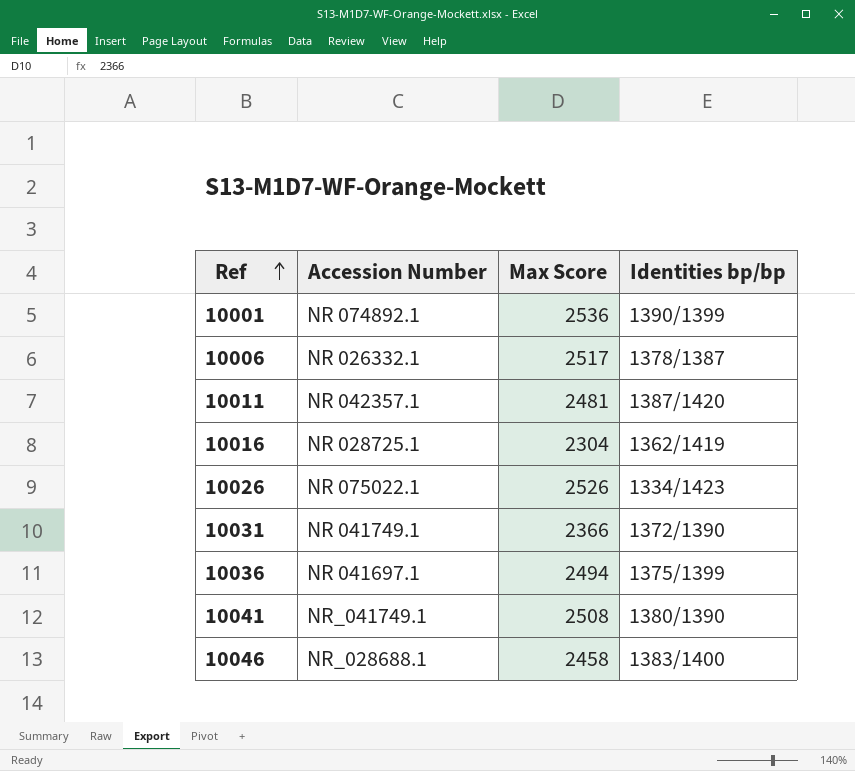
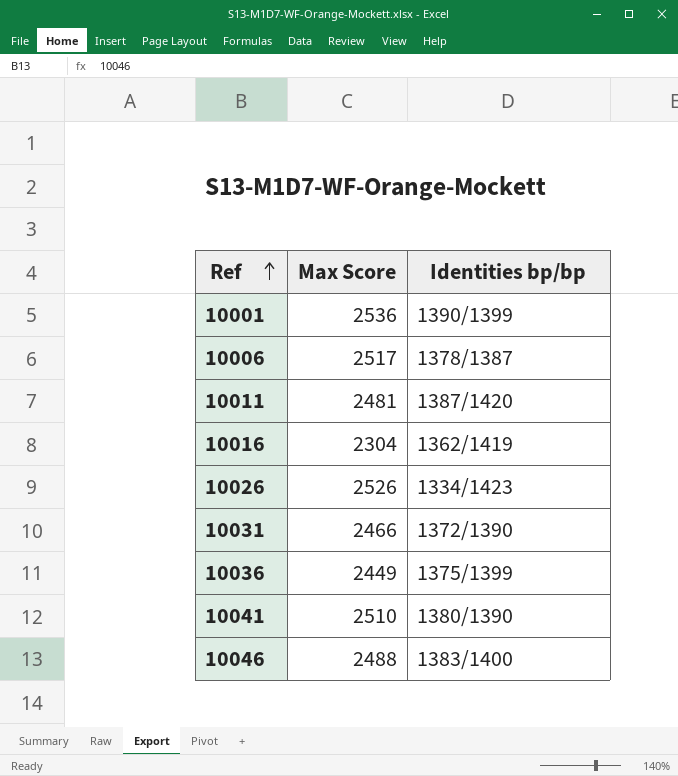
column Accession Number | position: 2 -> none
10031 | Max Score: 2366 -> 2466
10036 | Max Score: 2494 -> 2449
10041 | Max Score: 2508 -> 2510
10046 | Max Score: 2458 -> 2488

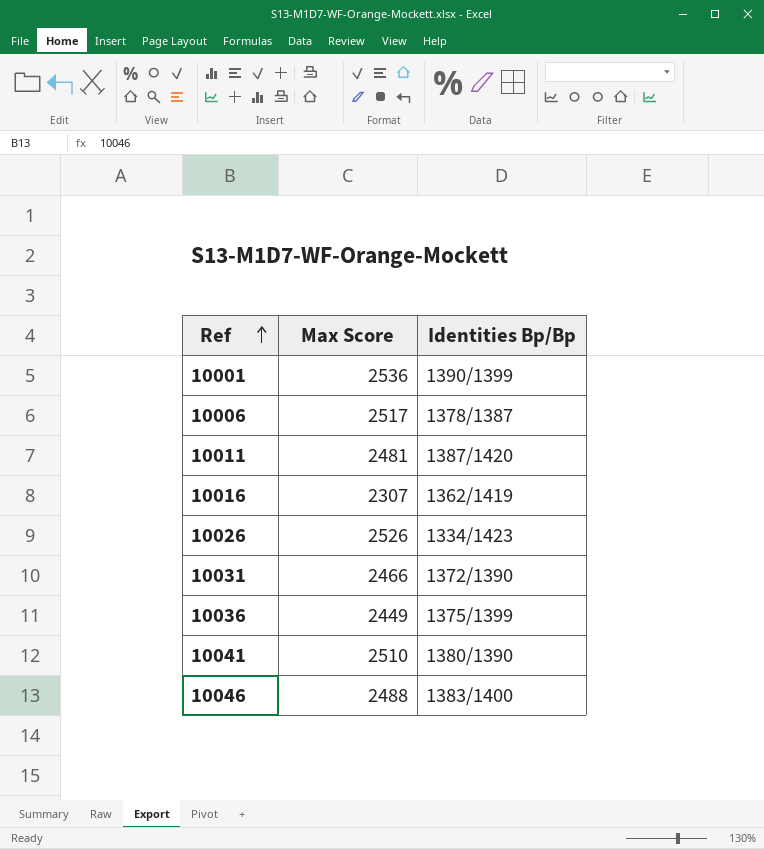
column name: Identities bp/bp -> Identities Bp/Bp
10016 | Max Score: 2304 -> 2307

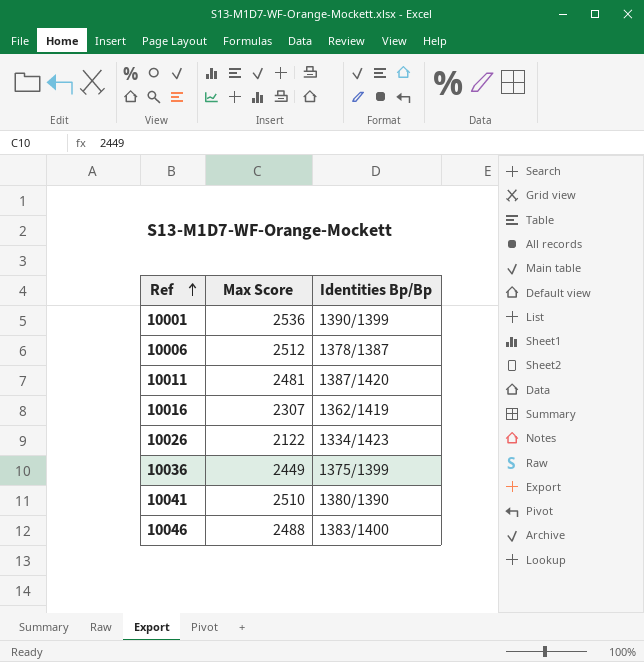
row 10031: 2466 | 1372/1390 -> none
10006 | Max Score: 2517 -> 2512
10026 | Max Score: 2526 -> 2122

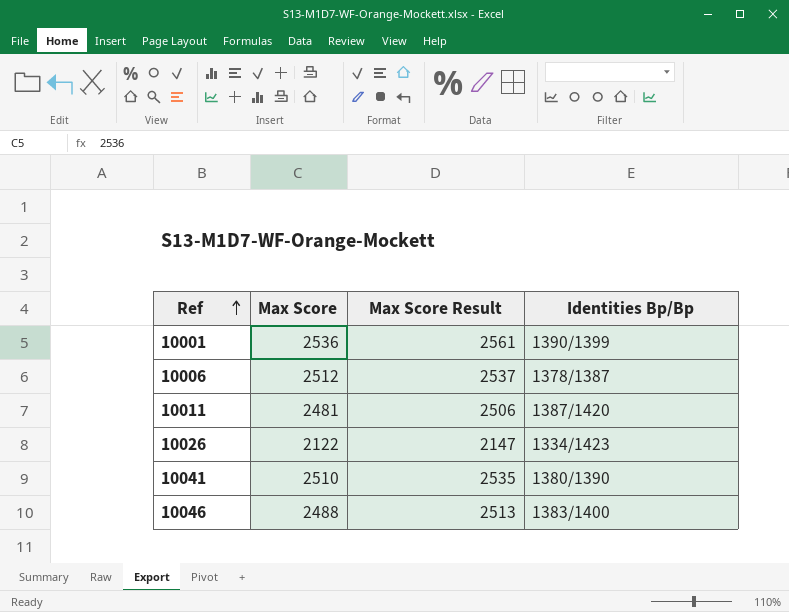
column Max Score Result | formula: none -> [Max Score] + 25
row 10016: 2307 | 1362/1419 -> none
row 10036: 2449 | 1375/1399 -> none

